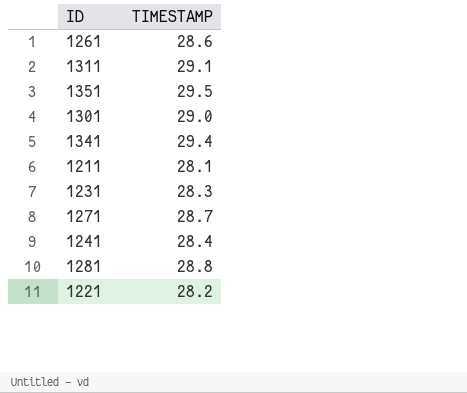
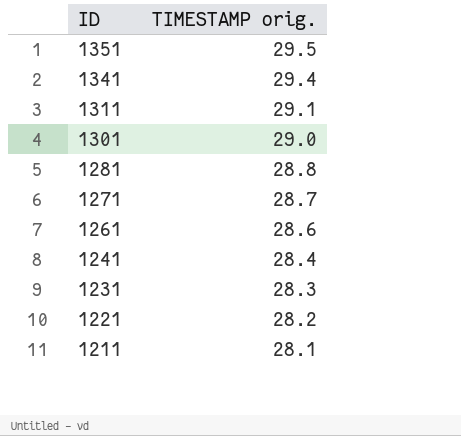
row order: none -> ID descending
column name: TIMESTAMP -> TIMESTAMP orig.

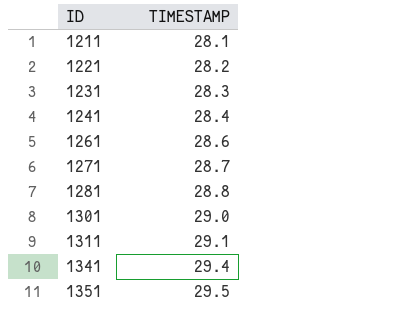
row order: ID descending -> ID ascending
column name: TIMESTAMP orig. -> TIMESTAMP

